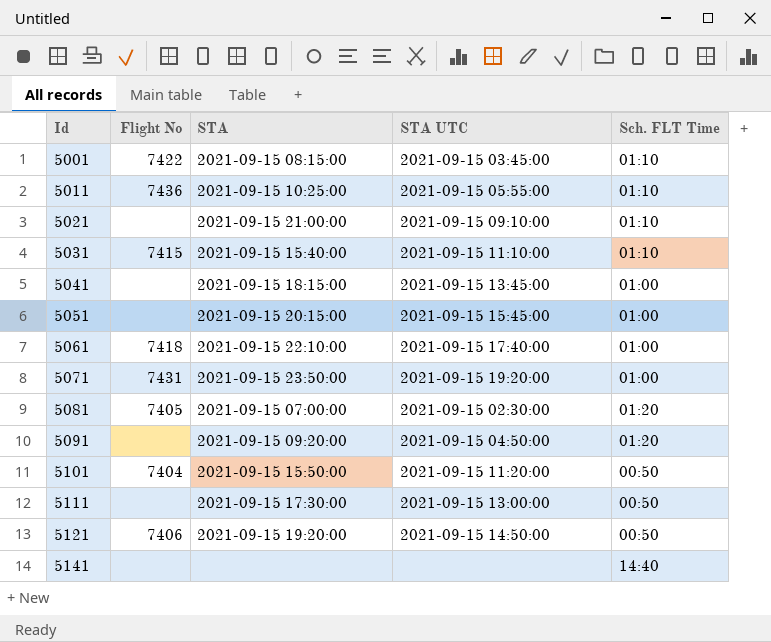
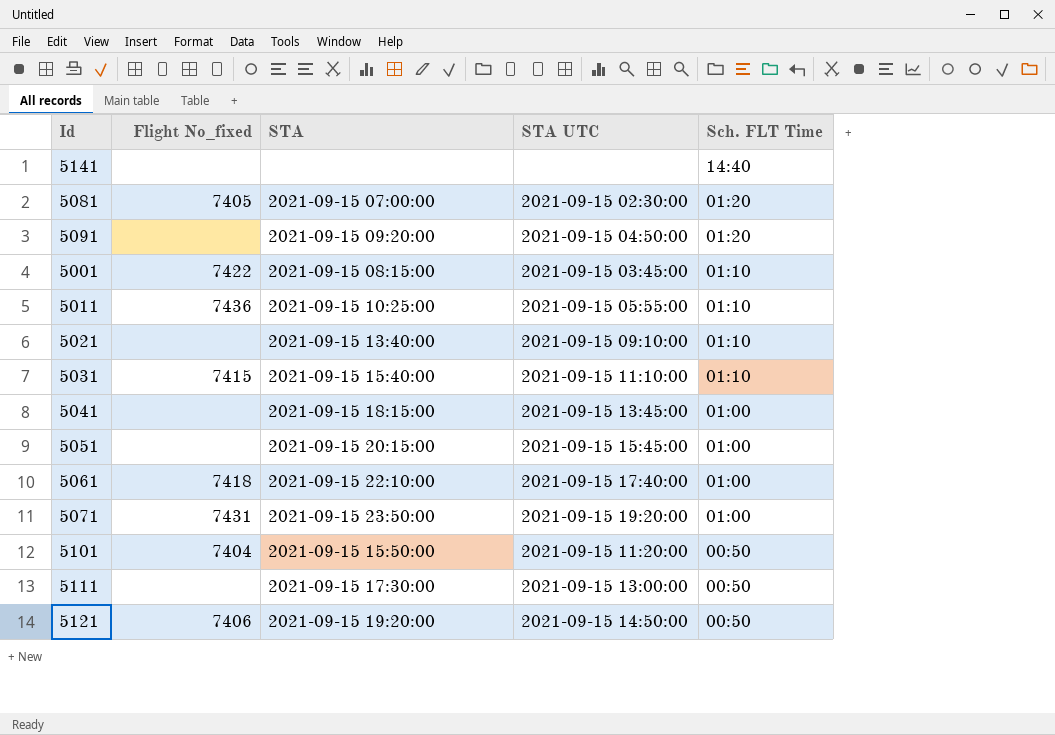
row order: Id ascending -> Sch. FLT Time descending
column name: Flight No -> Flight No_fixed
5021 | STA: 2021-09-15 21:00:00 -> 2021-09-15 13:40:00

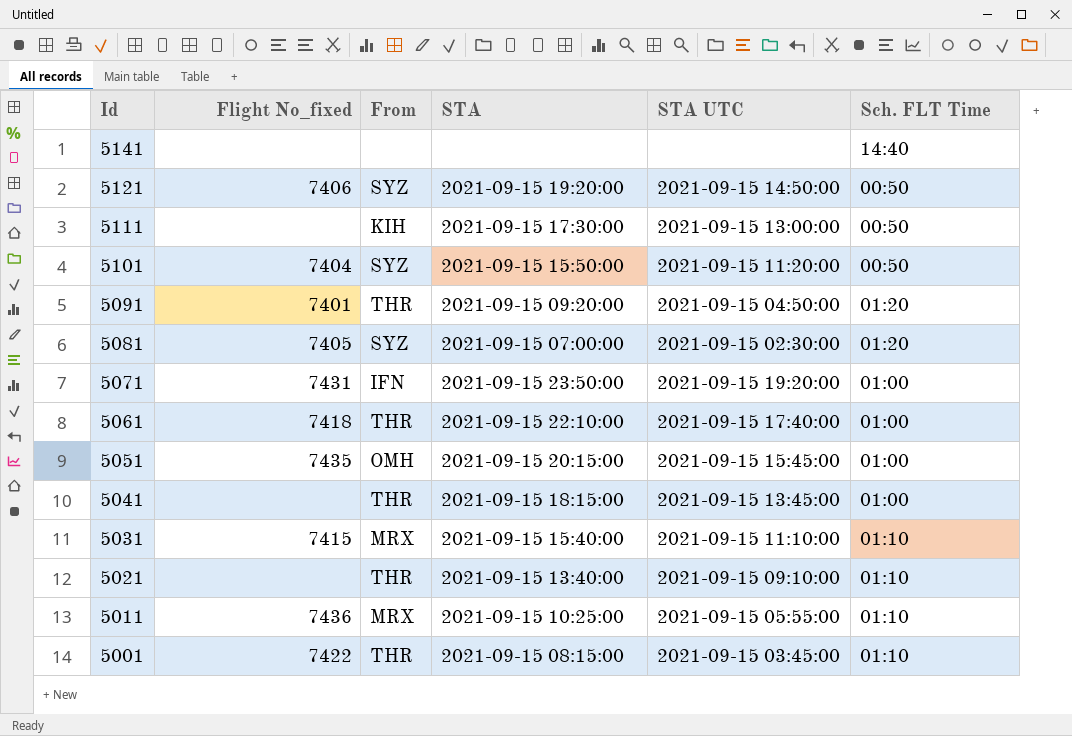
row order: Sch. FLT Time descending -> Id descending
column From | position: none -> 3
5091 | Flight No_fixed: none -> 7401
5051 | Flight No_fixed: none -> 7435

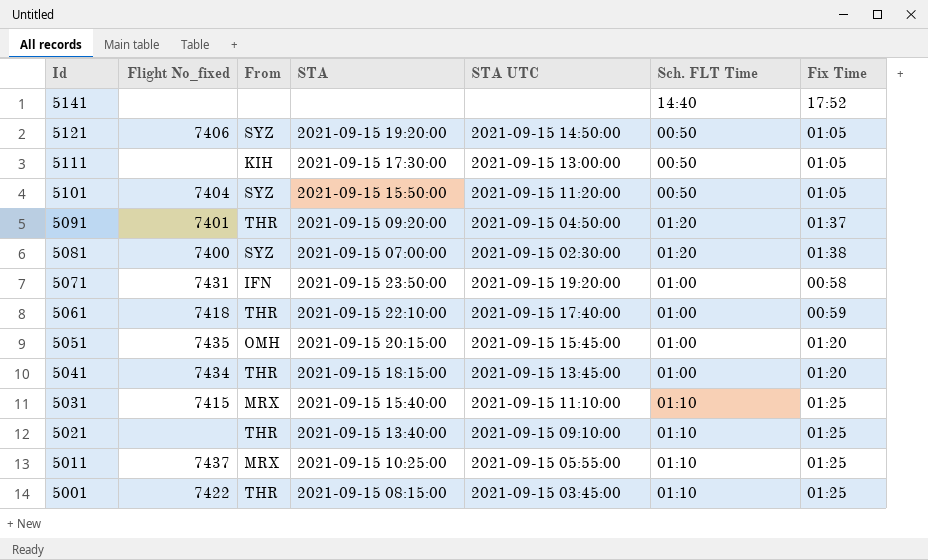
column Fix Time | position: none -> 7
5081 | Flight No_fixed: 7405 -> 7400
5041 | Flight No_fixed: none -> 7434
5011 | Flight No_fixed: 7436 -> 7437

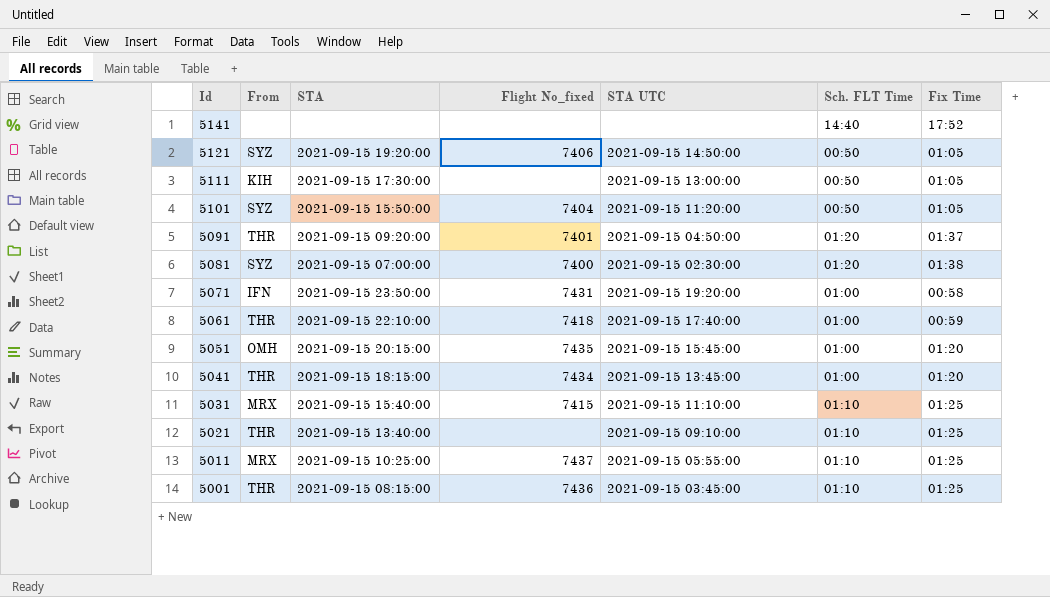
column Flight No_fixed | position: 2 -> 4
5001 | Flight No_fixed: 7422 -> 7436

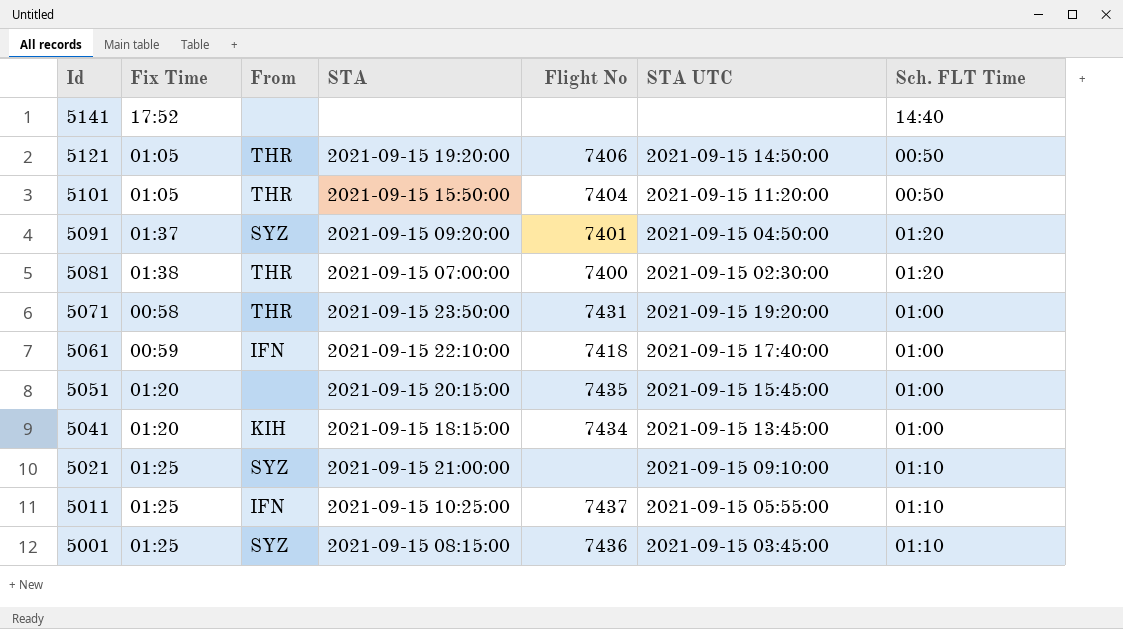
column Fix Time | position: 7 -> 2
column name: Flight No_fixed -> Flight No
row 5111: KIH | 2021-09-15 17:30:00 | none | 2021-09-15 13:00:00 | 00:50 | 01:05 -> none
row 5031: MRX | 2021-09-15 15:40:00 | 7415 | 2021-09-15 11:10:00 | 01:10 | 01:25 -> none
5121 | From: SYZ -> THR
5101 | From: SYZ -> THR
5091 | From: THR -> SYZ
5081 | From: SYZ -> THR
5071 | From: IFN -> THR
5061 | From: THR -> IFN
5051 | From: OMH -> none
5041 | From: THR -> KIH
5021 | From: THR -> SYZ
5021 | STA: 2021-09-15 13:40:00 -> 2021-09-15 21:00:00
5011 | From: MRX -> IFN
5001 | From: THR -> SYZ

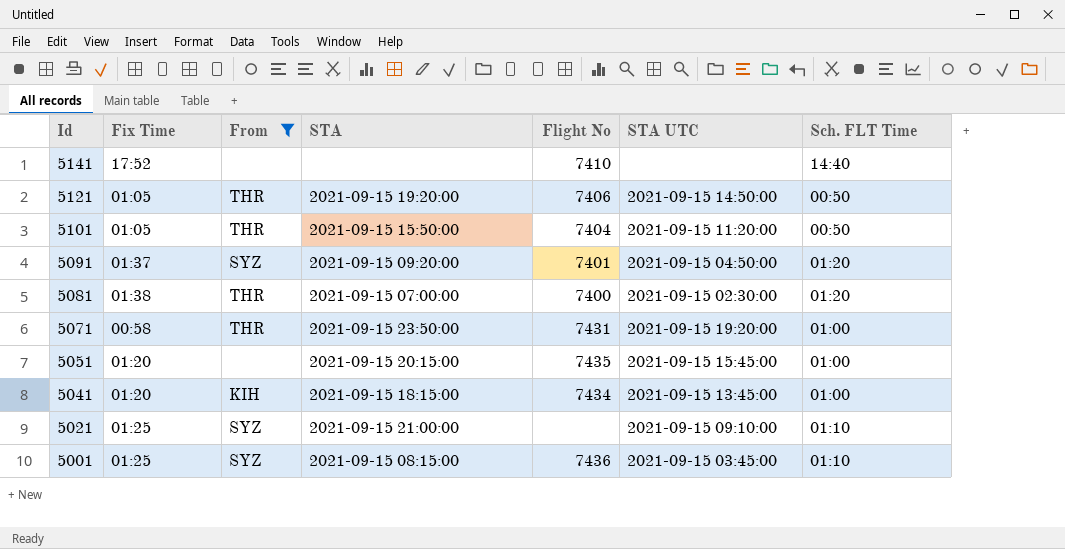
filter: none -> From != IFN
5141 | Flight No: none -> 7410

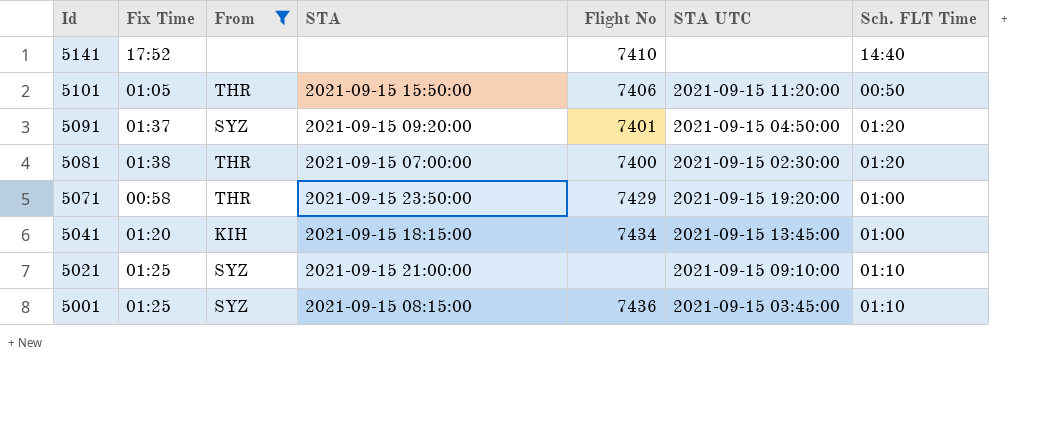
row 5121: 01:05 | THR | 2021-09-15 19:20:00 | 7406 | 2021-09-15 14:50:00 | 00:50 -> none
row 5051: 01:20 | none | 2021-09-15 20:15:00 | 7435 | 2021-09-15 15:45:00 | 01:00 -> none
5101 | Flight No: 7404 -> 7406
5071 | Flight No: 7431 -> 7429

